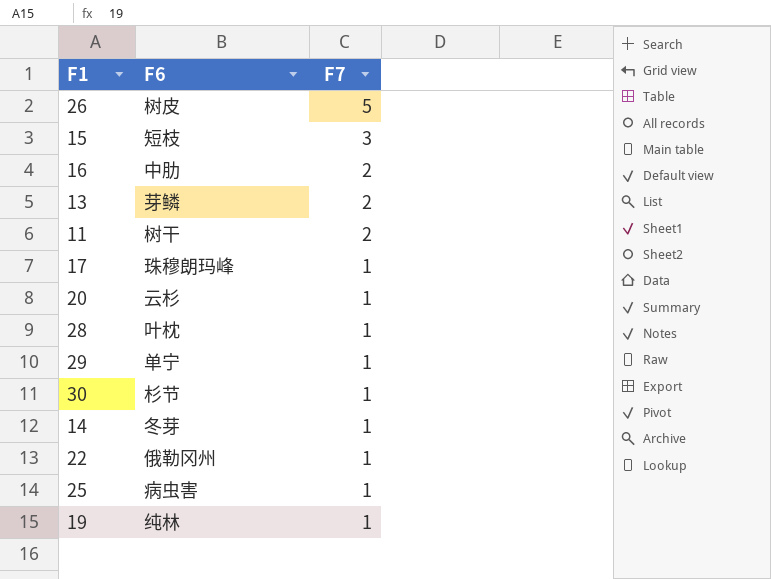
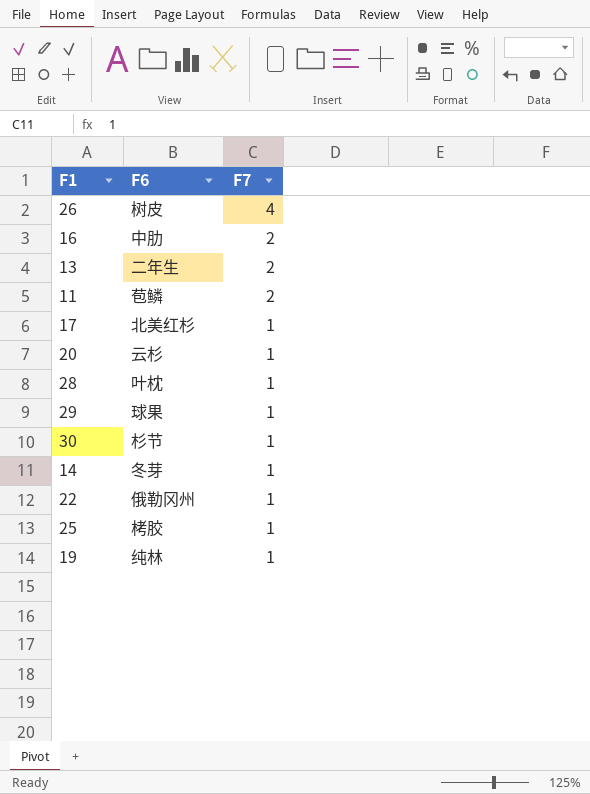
row 15: 短枝 | 3 -> none
26 | F7: 5 -> 4
13 | F6: 芽鳞 -> 二年生
11 | F6: 树干 -> 苞鳞
17 | F6: 珠穆朗玛峰 -> 北美红杉
29 | F6: 单宁 -> 球果
25 | F6: 病虫害 -> 栲胶

